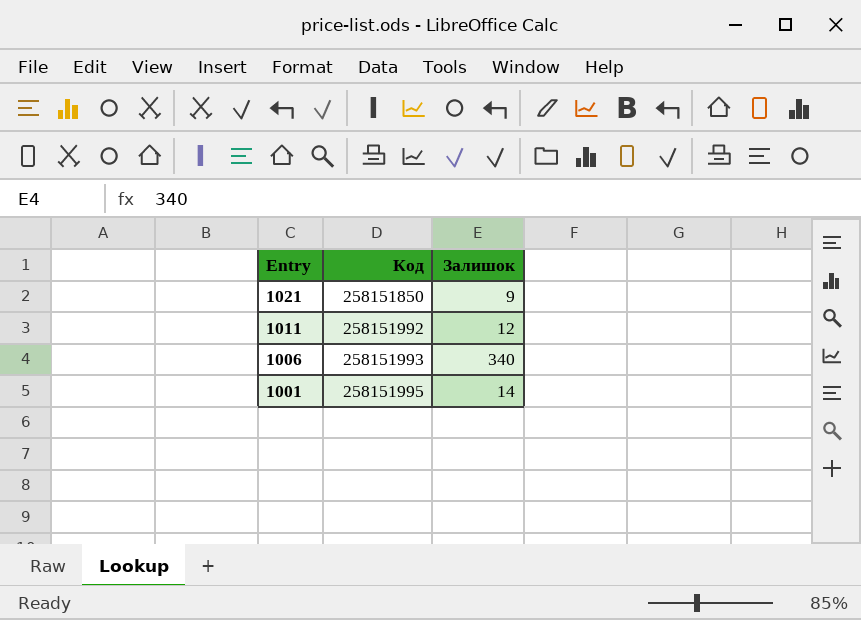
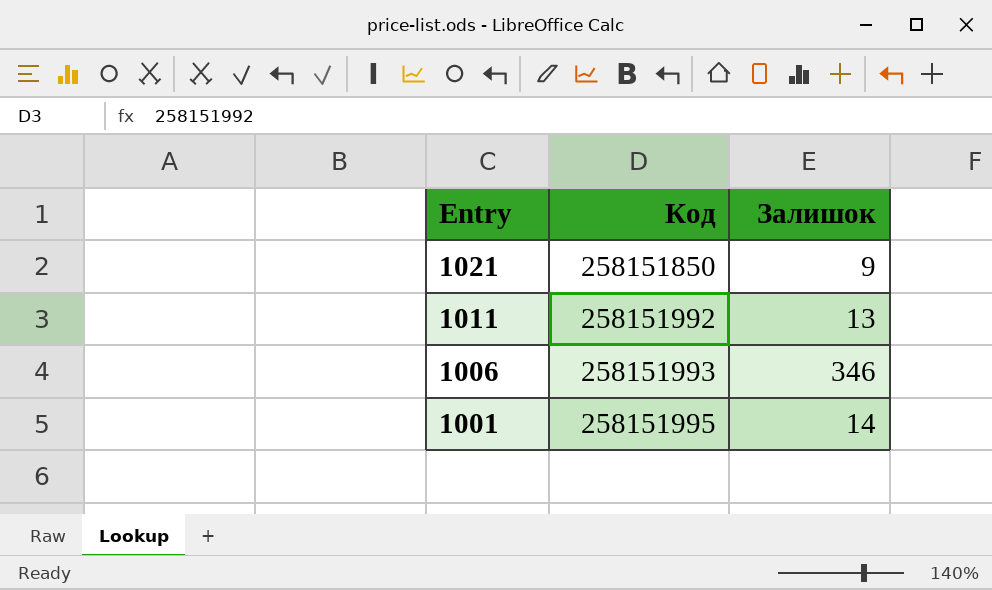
1011 | Залишок: 12 -> 13
1006 | Залишок: 340 -> 346

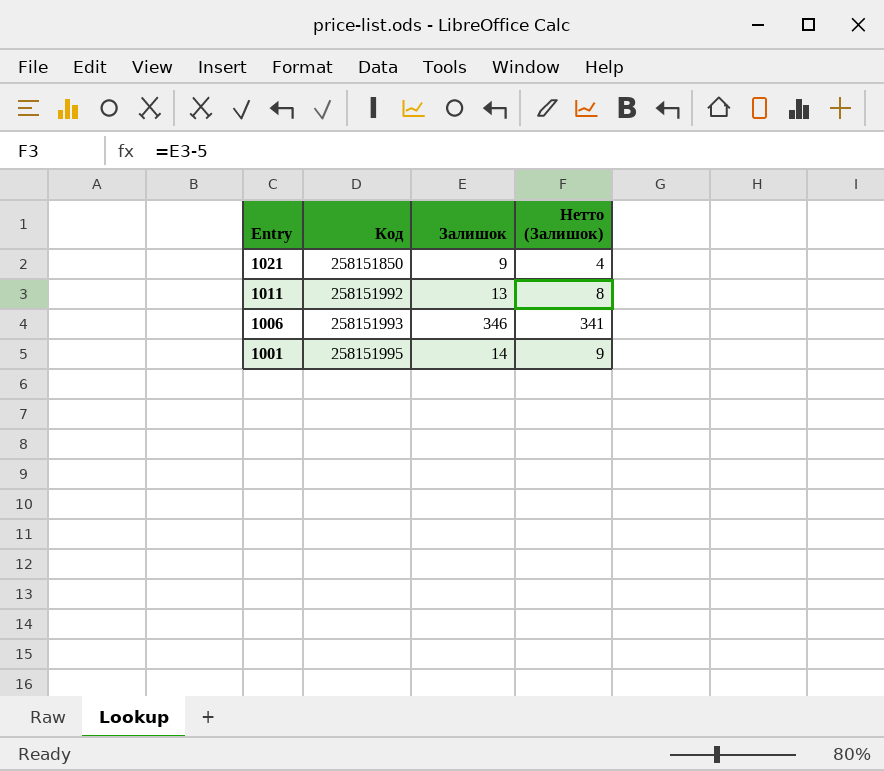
column Нетто (Залишок) | formula: none -> [Залишок] - 5

